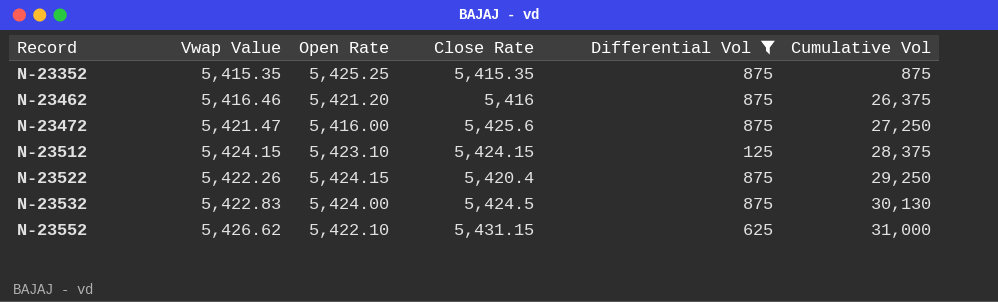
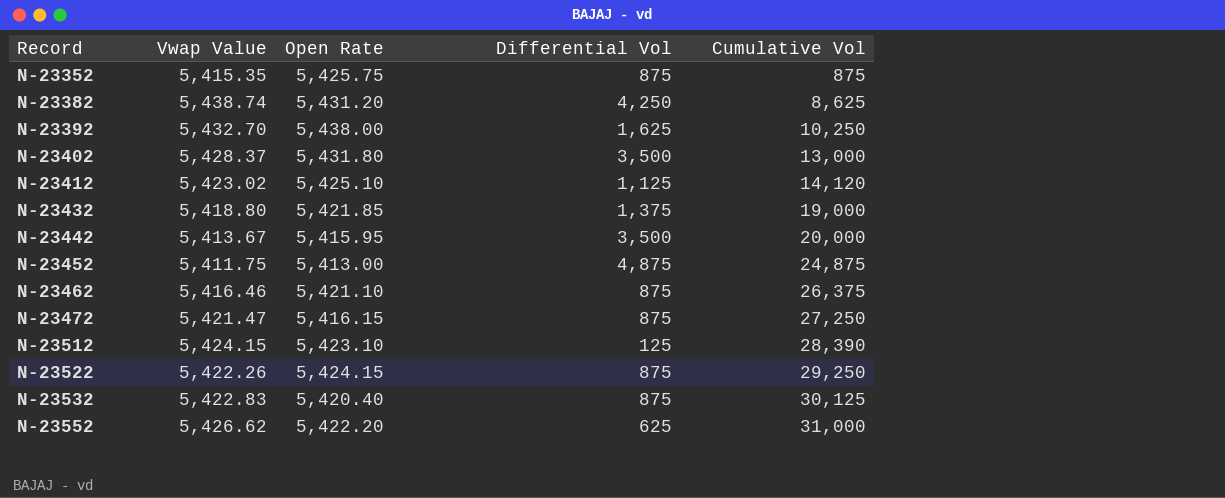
filter: Differential Vol <= 875 -> none
column Close Rate | position: 4 -> none
N-23352 | Open Rate: 5,425.25 -> 5,425.75
N-23462 | Open Rate: 5,421.20 -> 5,421.10
N-23472 | Open Rate: 5,416.00 -> 5,416.15
N-23512 | Cumulative Vol: 28,375 -> 28,390
N-23532 | Open Rate: 5,424.00 -> 5,420.40
N-23532 | Cumulative Vol: 30,130 -> 30,125
N-23552 | Open Rate: 5,422.10 -> 5,422.20

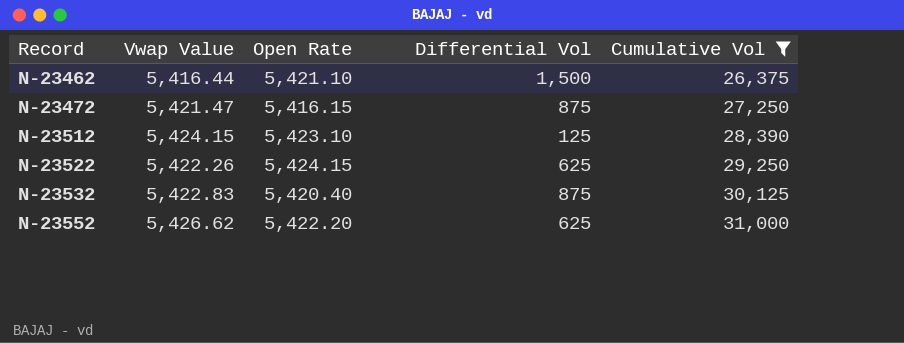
filter: none -> Cumulative Vol >= 26,375
N-23462 | Vwap Value: 5,416.46 -> 5,416.44
N-23462 | Differential Vol: 875 -> 1,500
N-23522 | Differential Vol: 875 -> 625

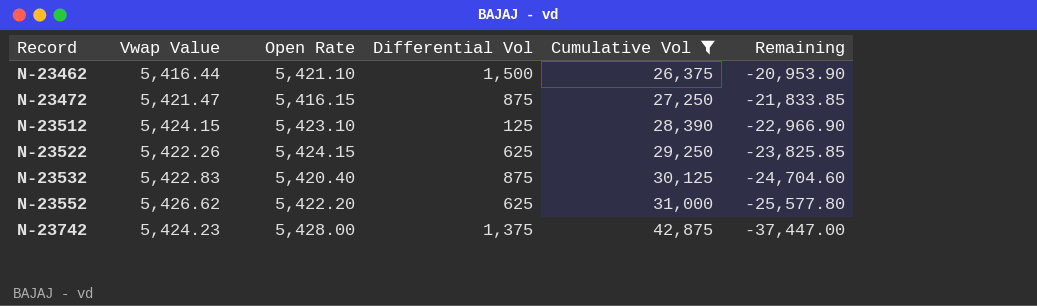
column Remaining | formula: none -> [Open Rate] - [Cumulative Vol]
row N-23742: none -> 5,424.23 | 5,428.00 | 1,375 | 42,875 | -37,447.00

